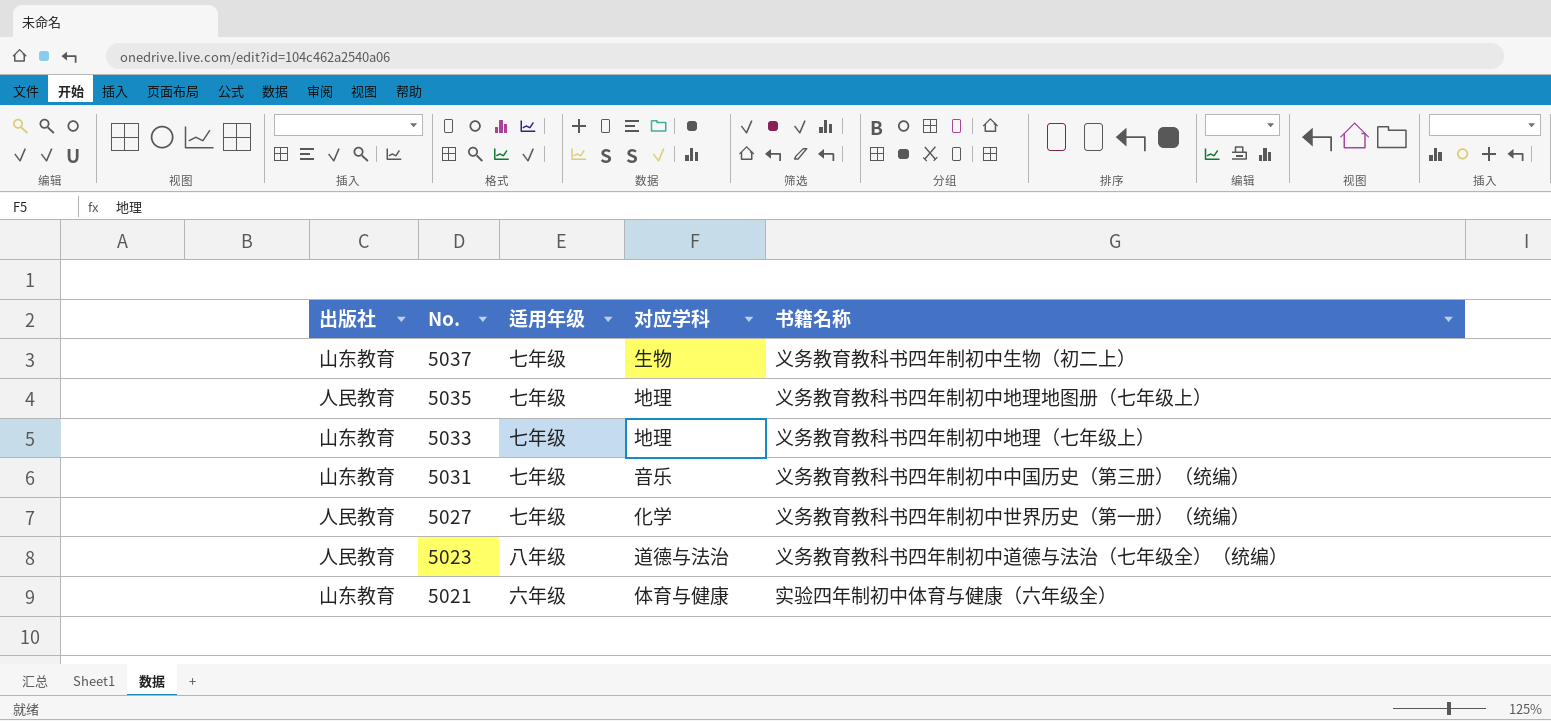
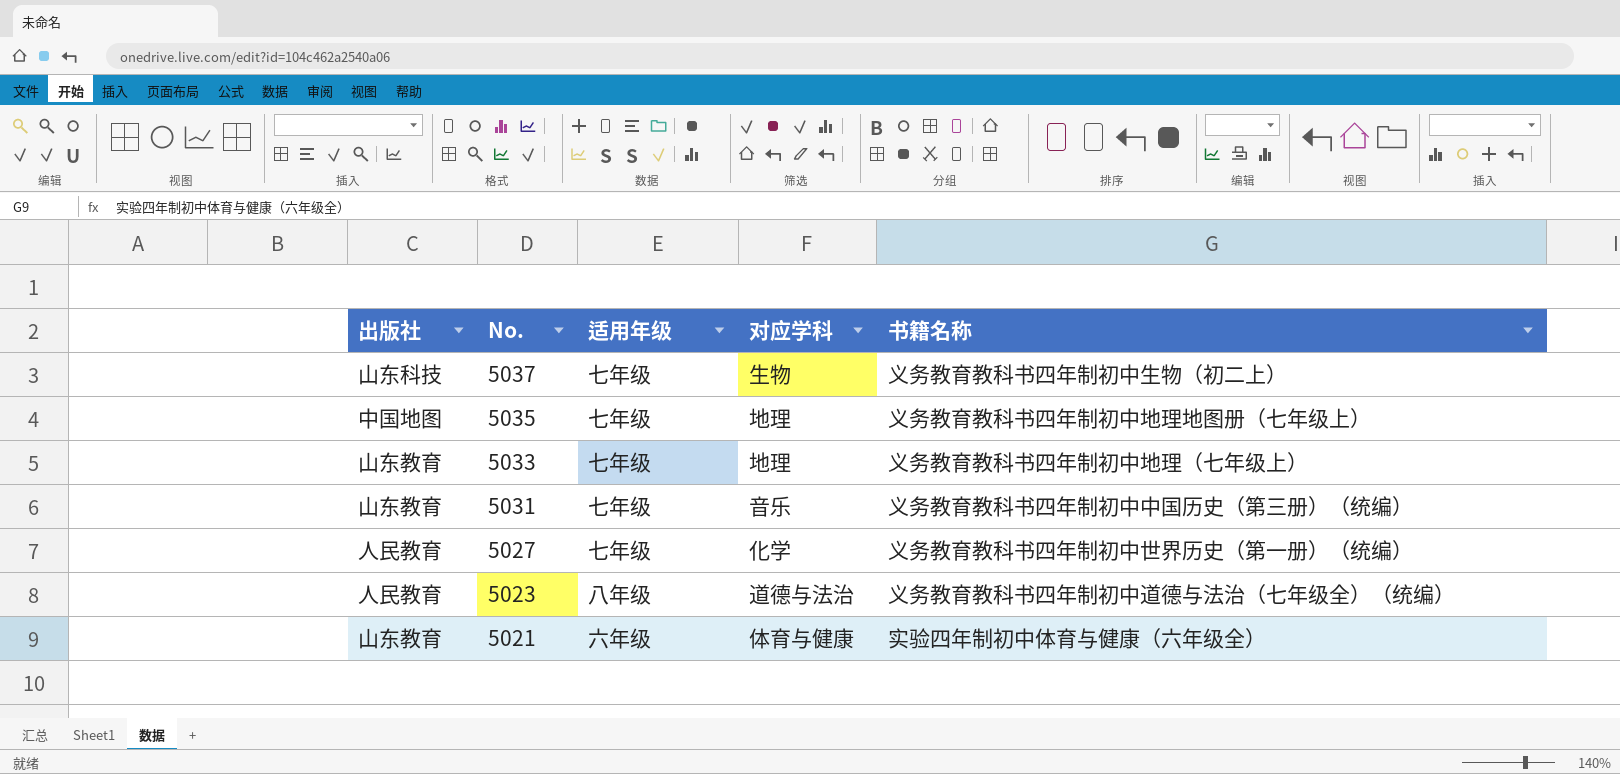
5037 | 出版社: 山东教育 -> 山东科技
5035 | 出版社: 人民教育 -> 中国地图

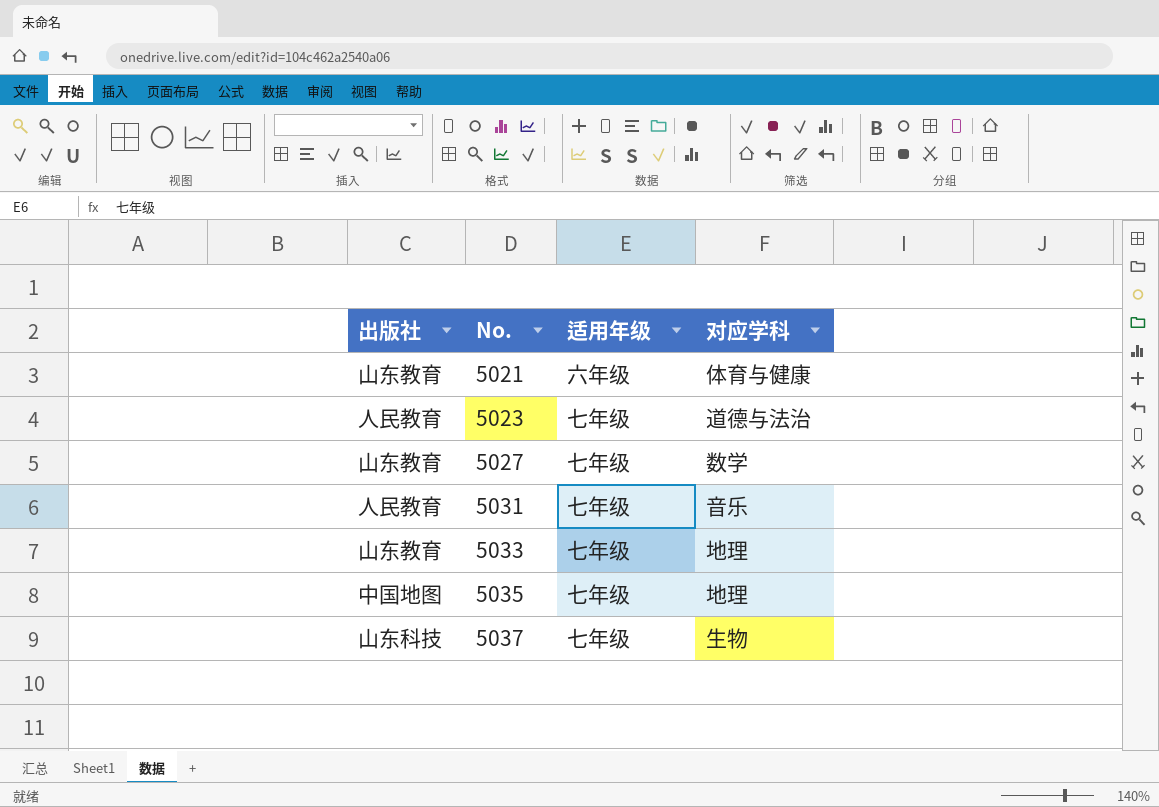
row order: No. descending -> No. ascending
column 书籍名称 | position: 5 -> none
5023 | 适用年级: 八年级 -> 七年级
5027 | 出版社: 人民教育 -> 山东教育
5027 | 对应学科: 化学 -> 数学
5031 | 出版社: 山东教育 -> 人民教育

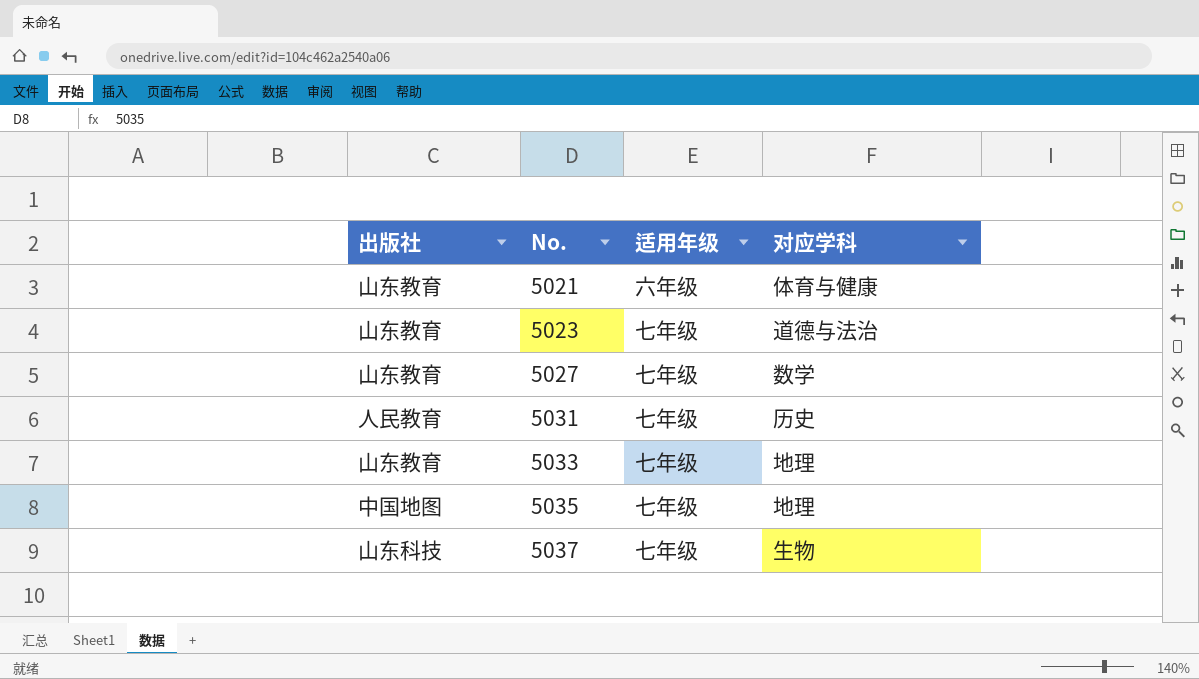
5023 | 出版社: 人民教育 -> 山东教育
5031 | 对应学科: 音乐 -> 历史

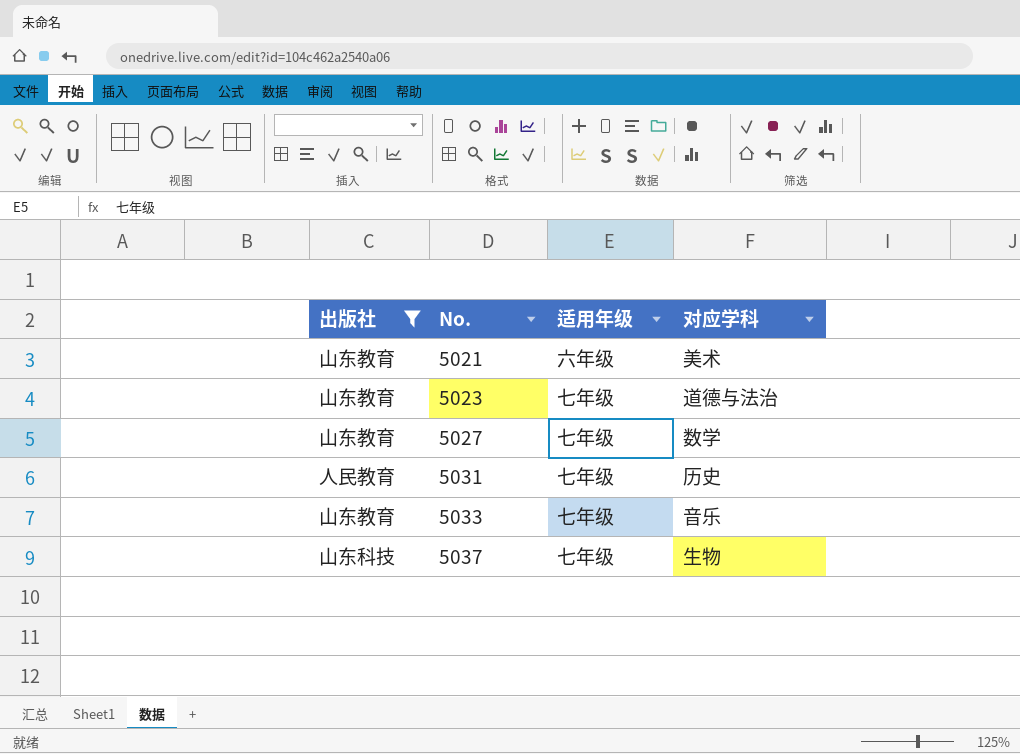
filter: none -> 出版社 != 中国地图
5021 | 对应学科: 体育与健康 -> 美术
5033 | 对应学科: 地理 -> 音乐

